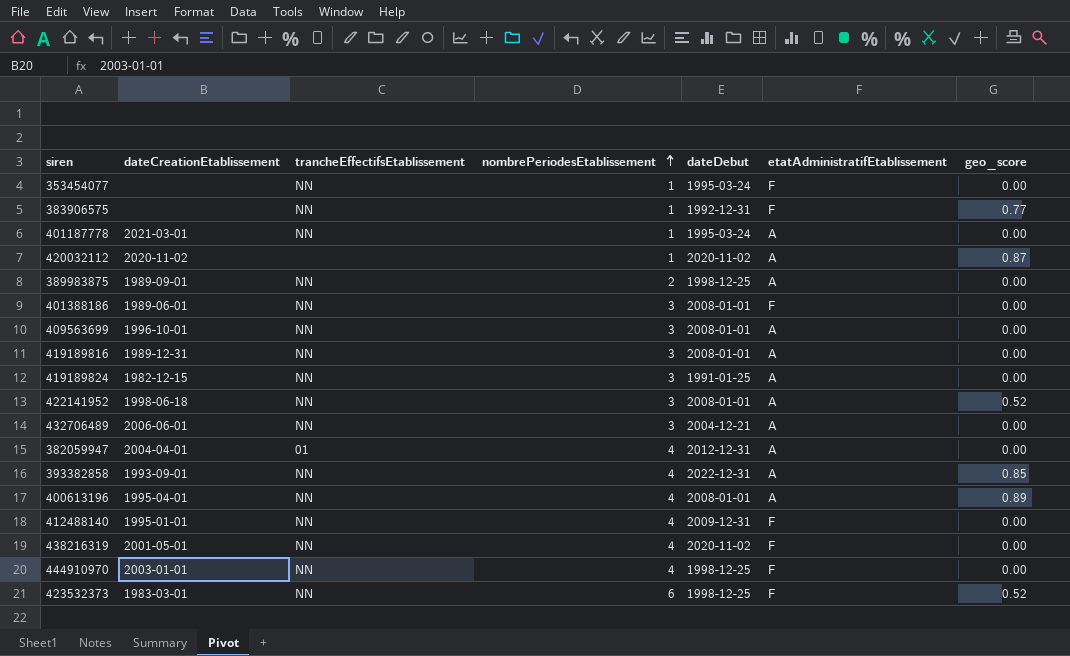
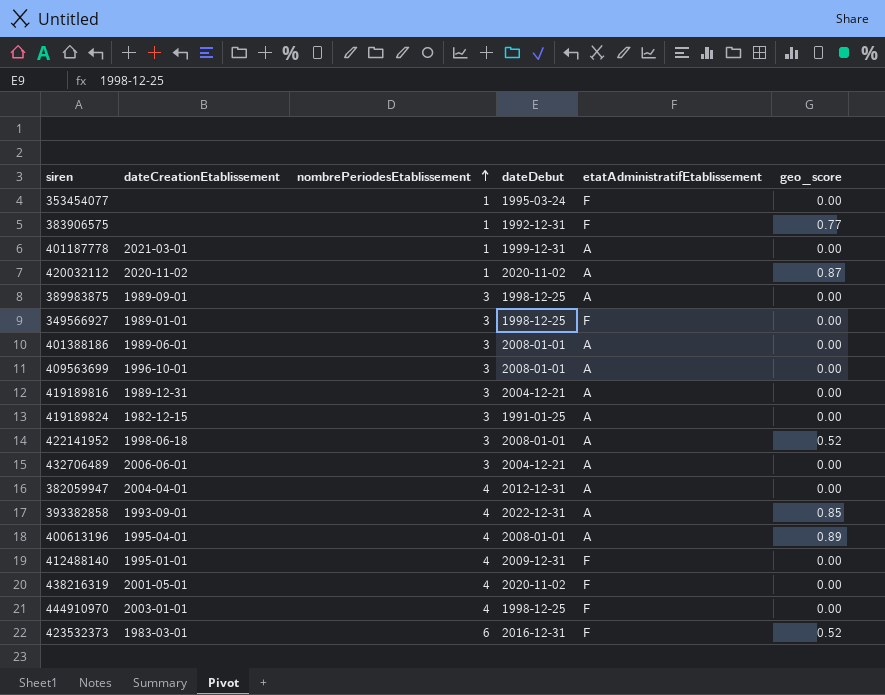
column trancheEffectifsEtablissement | position: 3 -> none
401187778 | dateDebut: 1995-03-24 -> 1999-12-31
389983875 | nombrePeriodesEtablissement: 2 -> 3
row 349566927: none -> 1989-01-01 | 3 | 1998-12-25 | F | 0.00
401388186 | etatAdministratifEtablissement: F -> A
419189816 | dateDebut: 2008-01-01 -> 2004-12-21
423532373 | dateDebut: 1998-12-25 -> 2016-12-31

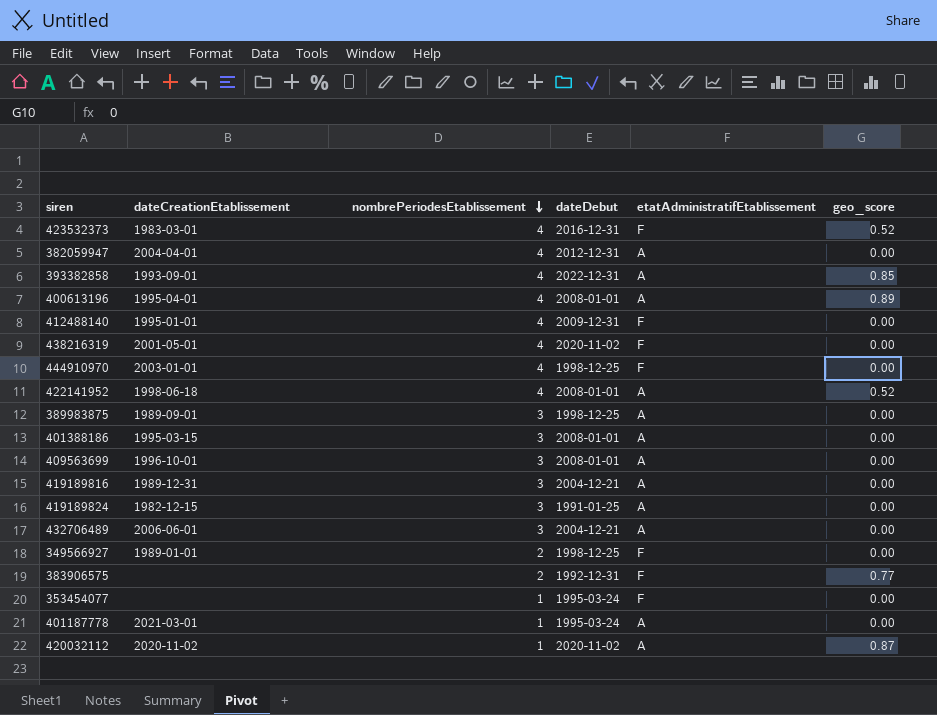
row order: nombrePeriodesEtablissement ascending -> nombrePeriodesEtablissement descending
423532373 | nombrePeriodesEtablissement: 6 -> 4
422141952 | nombrePeriodesEtablissement: 3 -> 4
401388186 | dateCreationEtablissement: 1989-06-01 -> 1995-03-15
349566927 | nombrePeriodesEtablissement: 3 -> 2
383906575 | nombrePeriodesEtablissement: 1 -> 2
401187778 | dateDebut: 1999-12-31 -> 1995-03-24

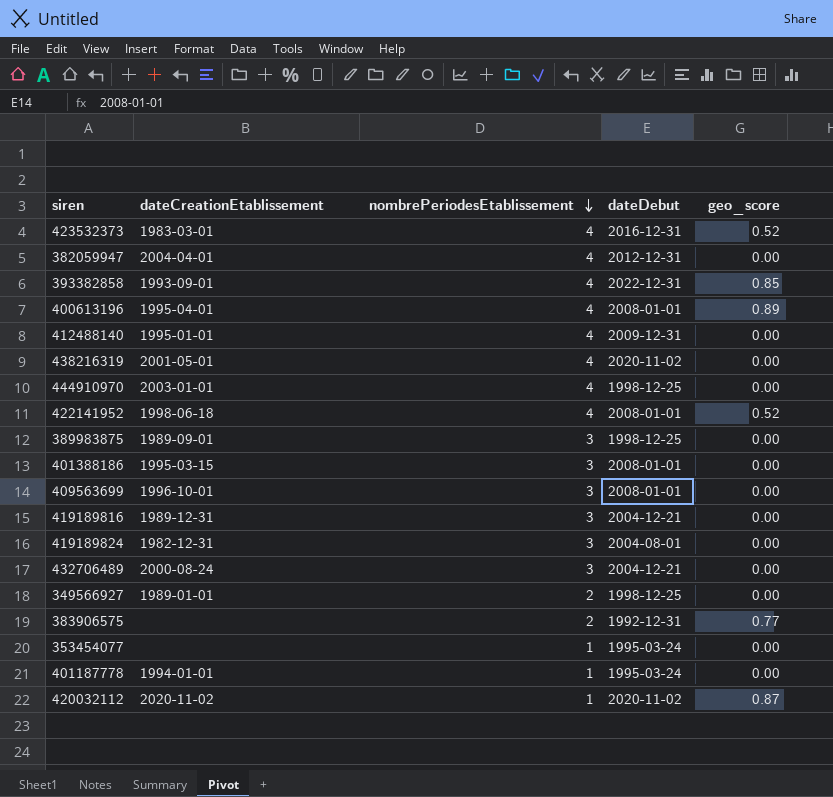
column etatAdministratifEtablissement | position: 5 -> none
419189824 | dateCreationEtablissement: 1982-12-15 -> 1982-12-31
419189824 | dateDebut: 1991-01-25 -> 2004-08-01
432706489 | dateCreationEtablissement: 2006-06-01 -> 2000-08-24
401187778 | dateCreationEtablissement: 2021-03-01 -> 1994-01-01

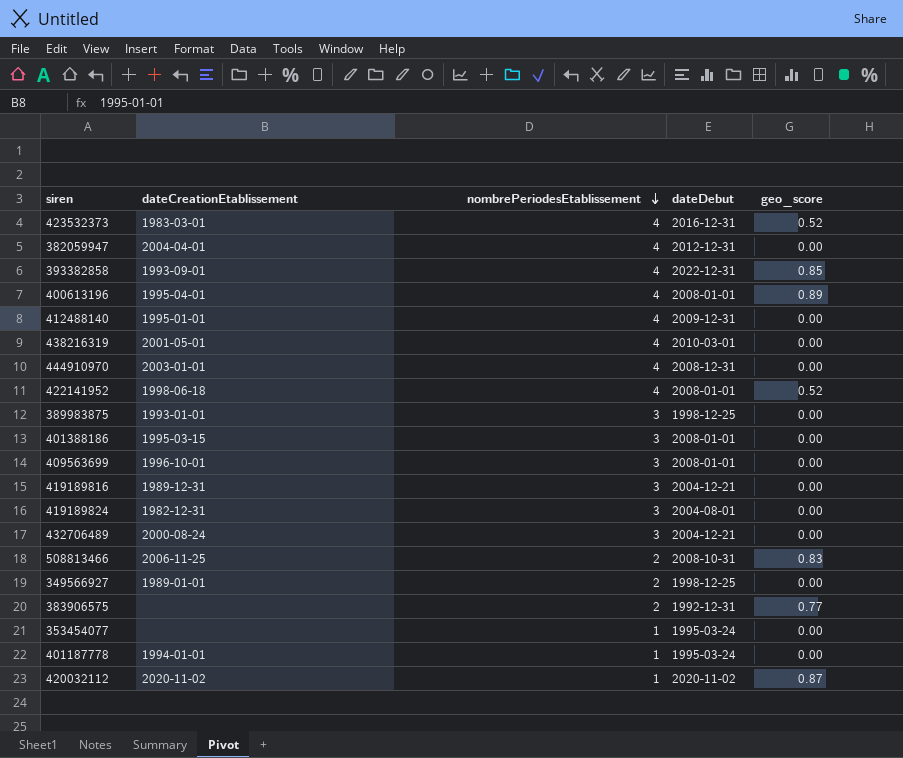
438216319 | dateDebut: 2020-11-02 -> 2010-03-01
444910970 | dateDebut: 1998-12-25 -> 2008-12-31
389983875 | dateCreationEtablissement: 1989-09-01 -> 1993-01-01
row 508813466: none -> 2006-11-25 | 2 | 2008-10-31 | 0.83

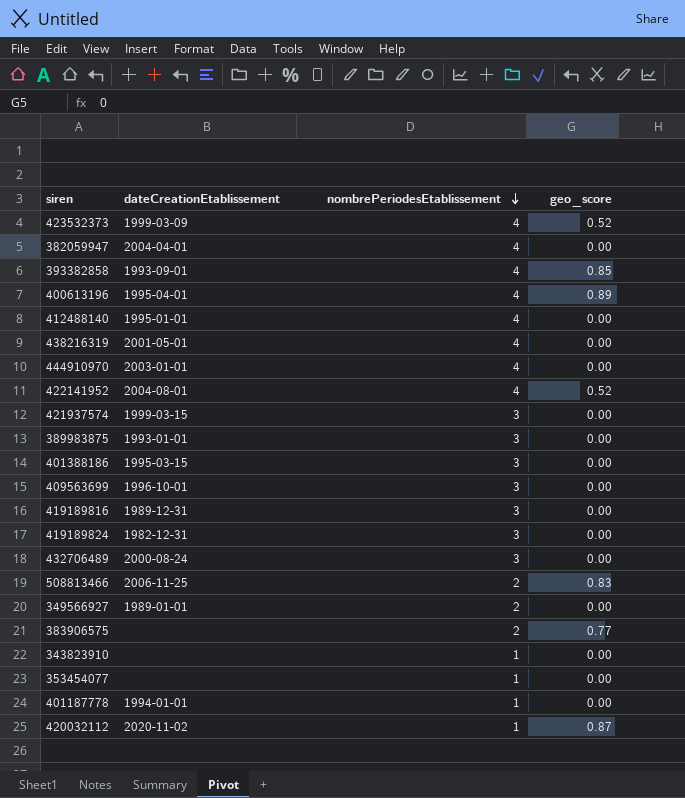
column dateDebut | position: 4 -> none
423532373 | dateCreationEtablissement: 1983-03-01 -> 1999-03-09
422141952 | dateCreationEtablissement: 1998-06-18 -> 2004-08-01
row 421937574: none -> 1999-03-15 | 3 | 0.00
row 343823910: none -> none | 1 | 0.00

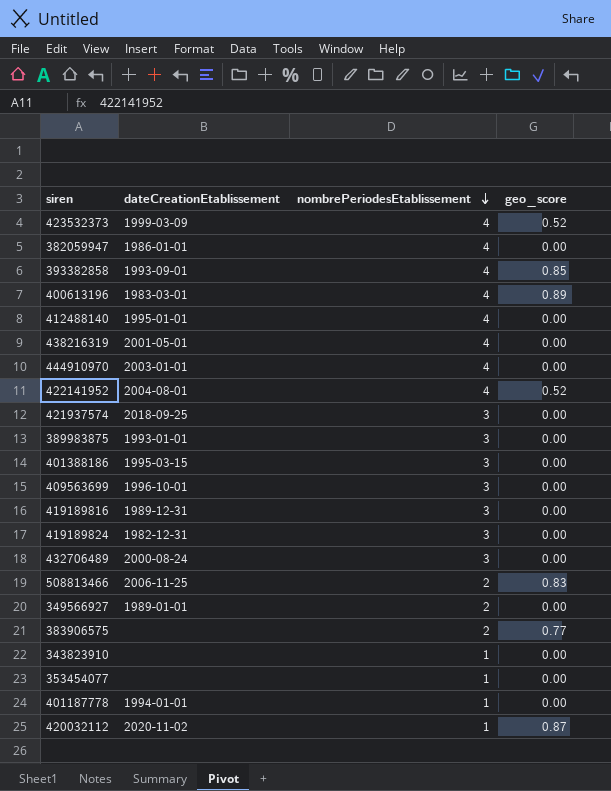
382059947 | dateCreationEtablissement: 2004-04-01 -> 1986-01-01
400613196 | dateCreationEtablissement: 1995-04-01 -> 1983-03-01
421937574 | dateCreationEtablissement: 1999-03-15 -> 2018-09-25

